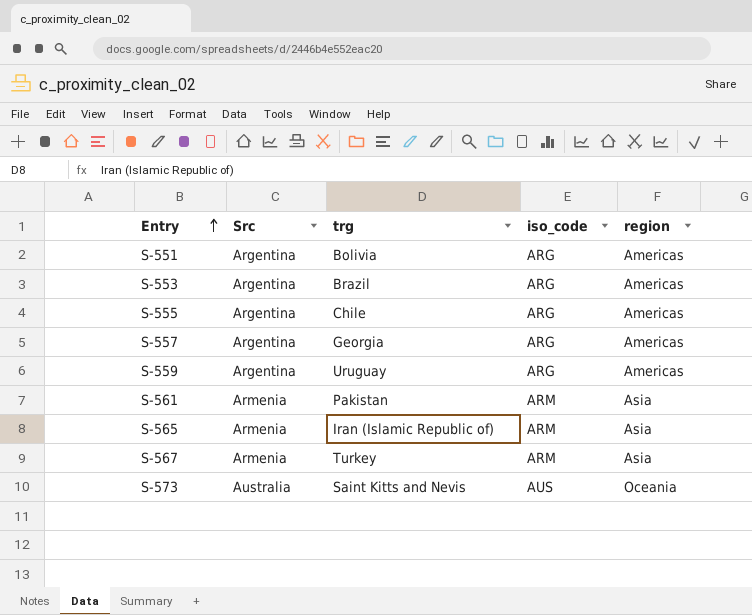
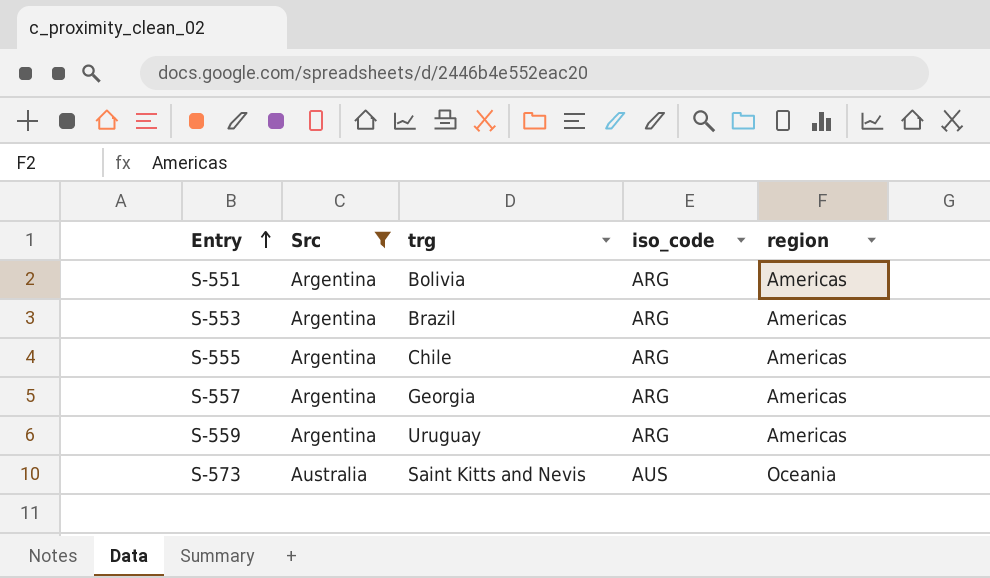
filter: none -> Src != Armenia

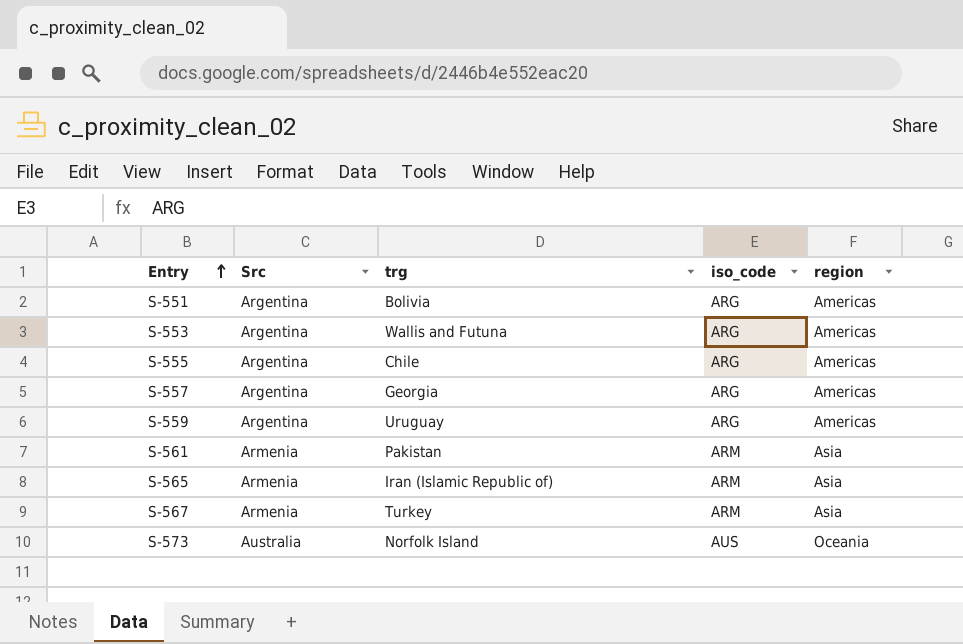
filter: Src != Armenia -> none
S-553 | trg: Brazil -> Wallis and Futuna
S-573 | trg: Saint Kitts and Nevis -> Norfolk Island

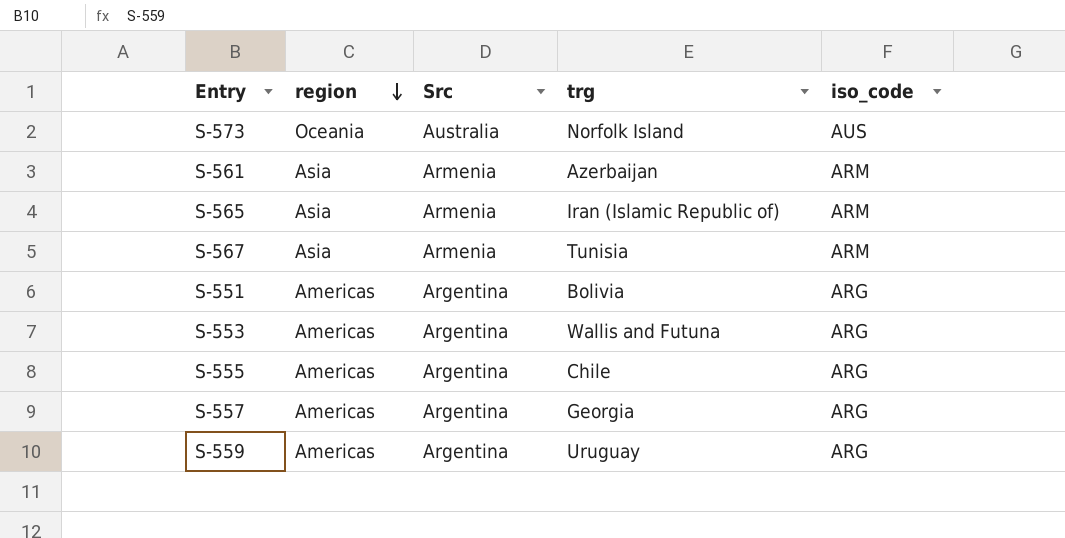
row order: Entry ascending -> region descending
column region | position: 5 -> 2
S-561 | trg: Pakistan -> Azerbaijan
S-567 | trg: Turkey -> Tunisia

